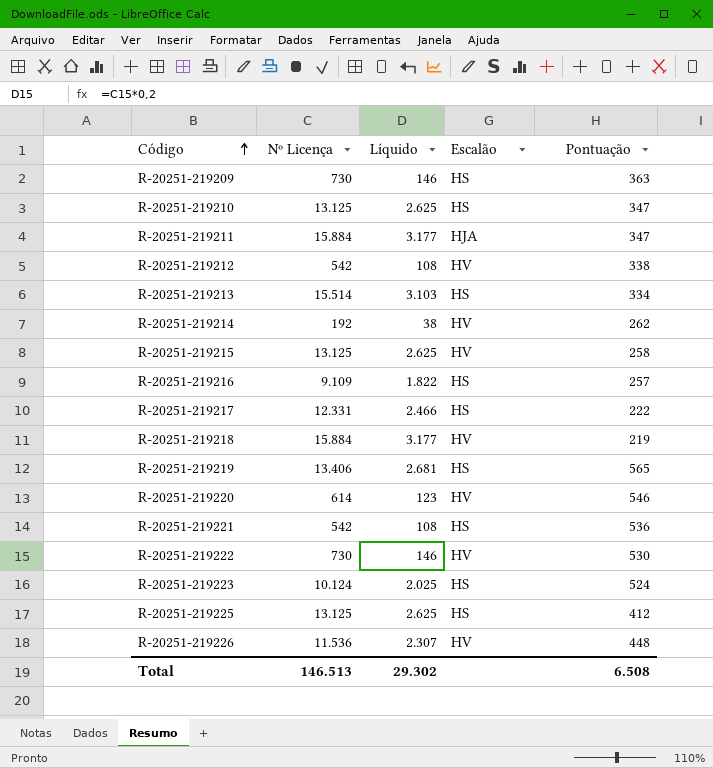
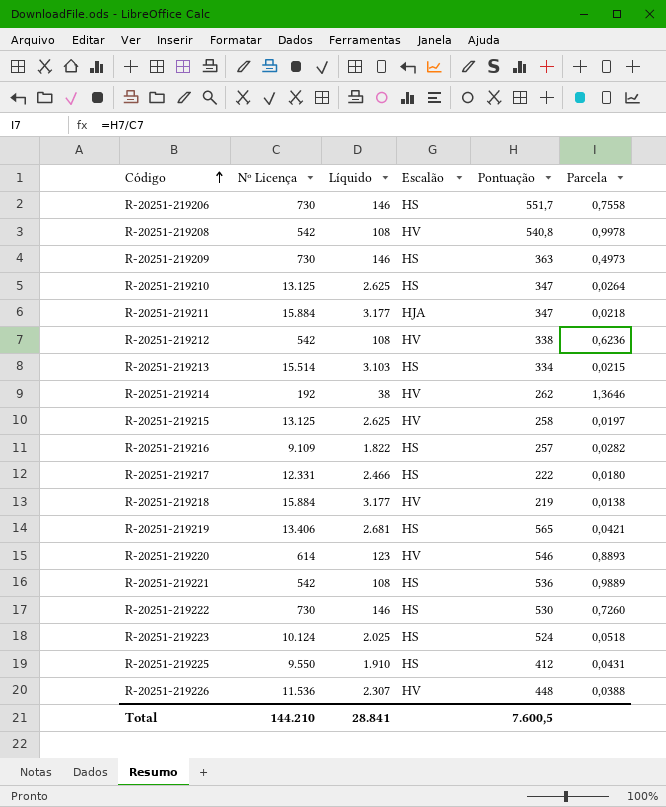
column Parcela | formula: none -> [Pontuação] / [Nº Licença]
row R-20251-219206: none -> 730 | 146 | HS | 551,7 | 0,7558
row R-20251-219208: none -> 542 | 108 | HV | 540,8 | 0,9978
R-20251-219222 | Escalão: HV -> HS
R-20251-219225 | Nº Licença: 13.125 -> 9.550
R-20251-219225 | Líquido: 2.625 -> 1.910
Total | Nº Licença: 146.513 -> 144.210
Total | Líquido: 29.302 -> 28.841
Total | Pontuação: 6.508 -> 7.600,5

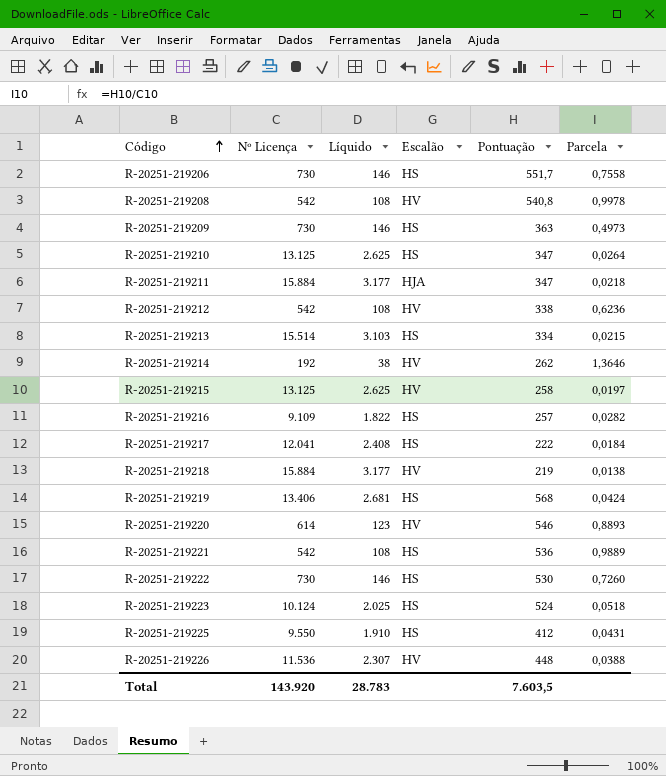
R-20251-219217 | Nº Licença: 12.331 -> 12.041
R-20251-219217 | Líquido: 2.466 -> 2.408
R-20251-219217 | Parcela: 0,0180 -> 0,0184
R-20251-219219 | Pontuação: 565 -> 568
R-20251-219219 | Parcela: 0,0421 -> 0,0424
Total | Nº Licença: 144.210 -> 143.920
Total | Líquido: 28.841 -> 28.783
Total | Pontuação: 7.600,5 -> 7.603,5

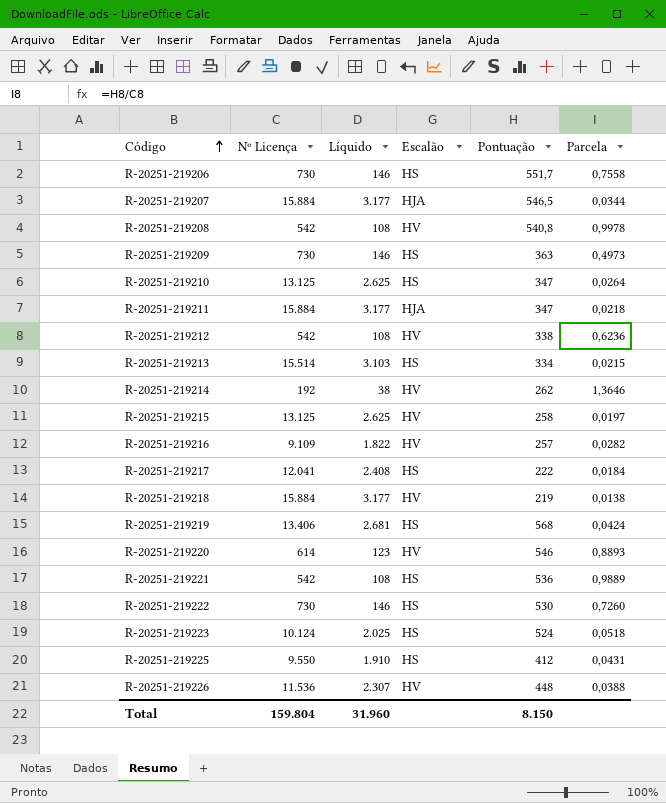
row R-20251-219207: none -> 15.884 | 3.177 | HJA | 546,5 | 0,0344
R-20251-219216 | Escalão: HS -> HV
Total | Nº Licença: 143.920 -> 159.804
Total | Líquido: 28.783 -> 31.960
Total | Pontuação: 7.603,5 -> 8.150

